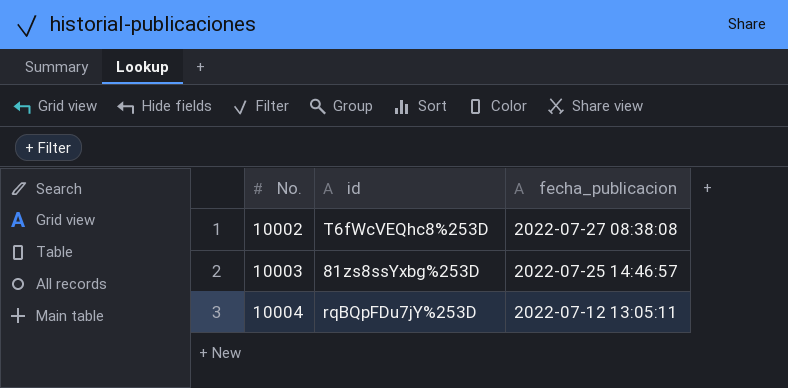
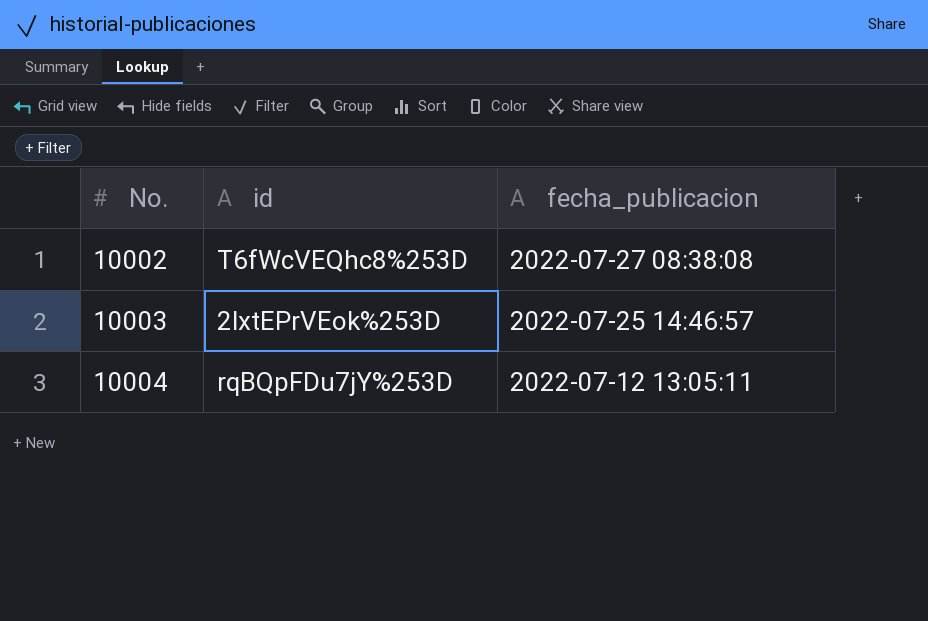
10003 | id: 81zs8ssYxbg%253D -> 2lxtEPrVEok%253D

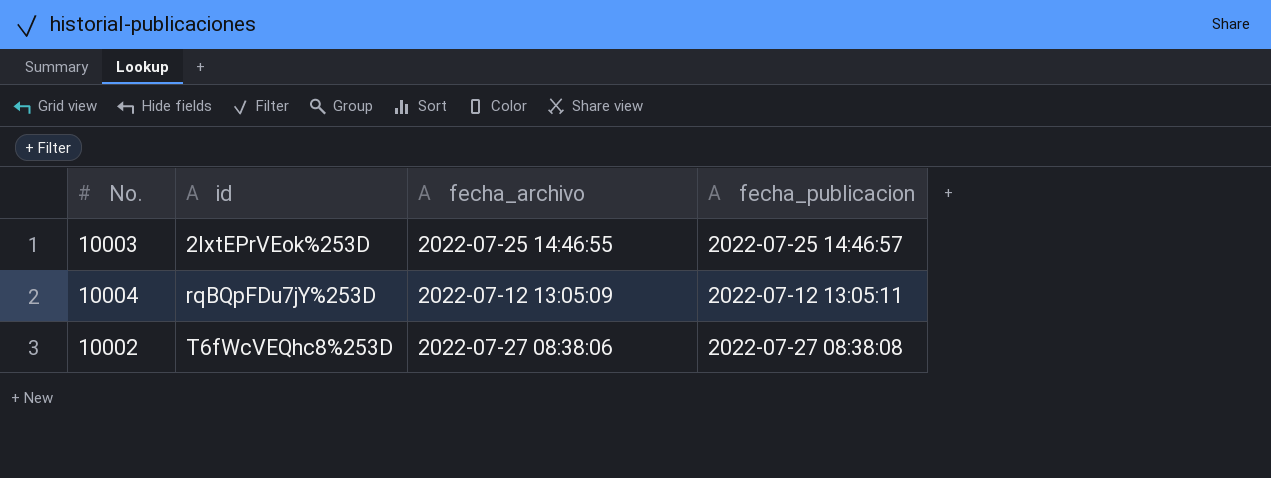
row order: No. ascending -> id ascending
column fecha_archivo | position: none -> 3

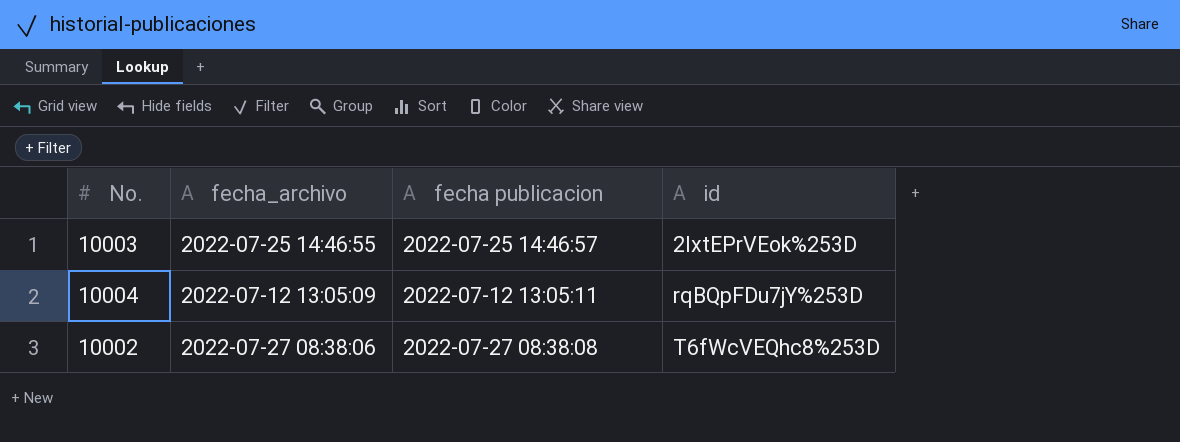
column name: fecha_publicacion -> fecha publicacion
column id | position: 2 -> 4

